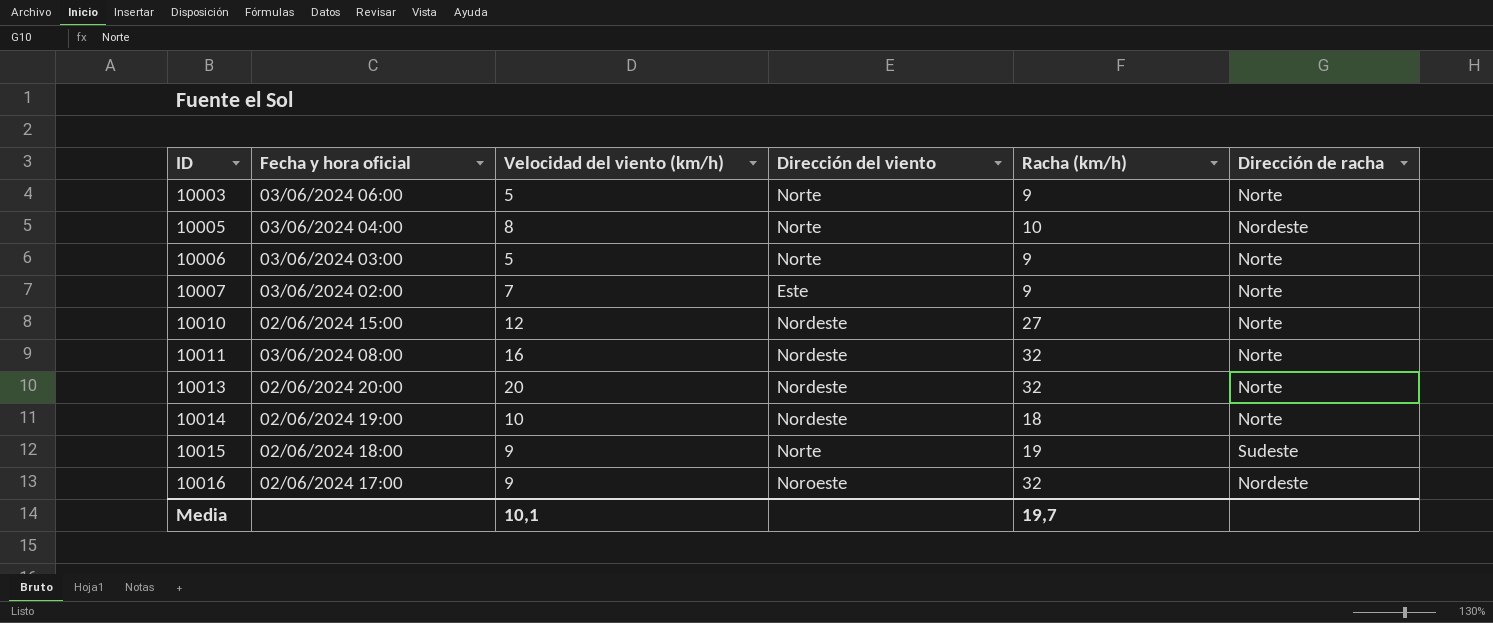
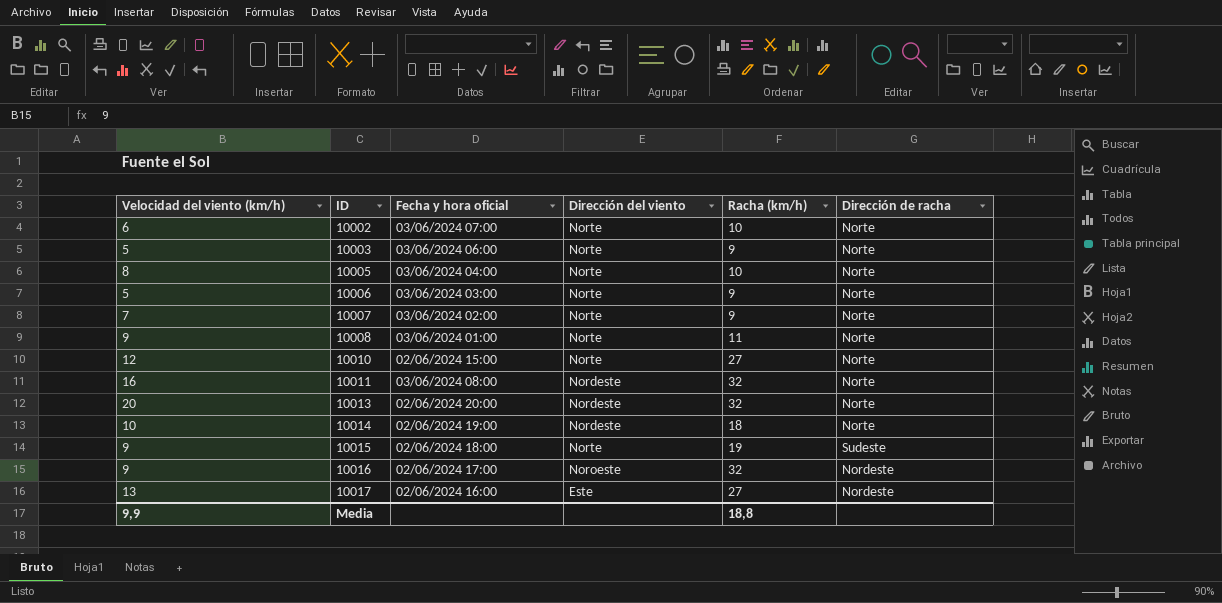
column Velocidad del viento (km/h) | position: 3 -> 1
row 10002: none -> 6 | 03/06/2024 07:00 | Norte | 10 | Norte
10005 | Dirección de racha: Nordeste -> Norte
10007 | Dirección del viento: Este -> Norte
row 10008: none -> 9 | 03/06/2024 01:00 | Norte | 11 | Norte
10010 | Dirección del viento: Nordeste -> Norte
row 10017: none -> 13 | 02/06/2024 16:00 | Este | 27 | Nordeste
Media | Velocidad del viento (km/h): 10,1 -> 9,9
Media | Racha (km/h): 19,7 -> 18,8

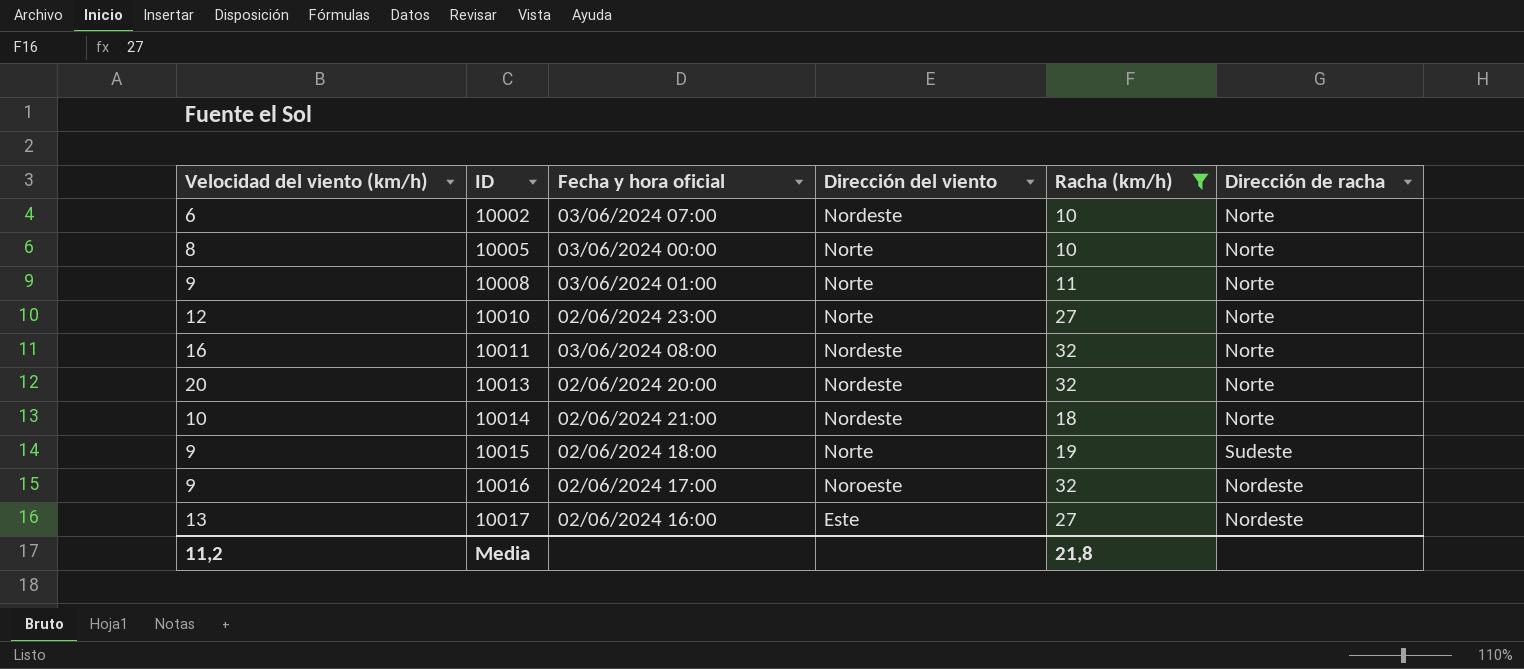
filter: none -> Racha (km/h) != 9
10002 | Dirección del viento: Norte -> Nordeste
10005 | Fecha y hora oficial: 03/06/2024 04:00 -> 03/06/2024 00:00
10010 | Fecha y hora oficial: 02/06/2024 15:00 -> 02/06/2024 23:00
10014 | Fecha y hora oficial: 02/06/2024 19:00 -> 02/06/2024 21:00
Media | Velocidad del viento (km/h): 9,9 -> 11,2
Media | Racha (km/h): 18,8 -> 21,8

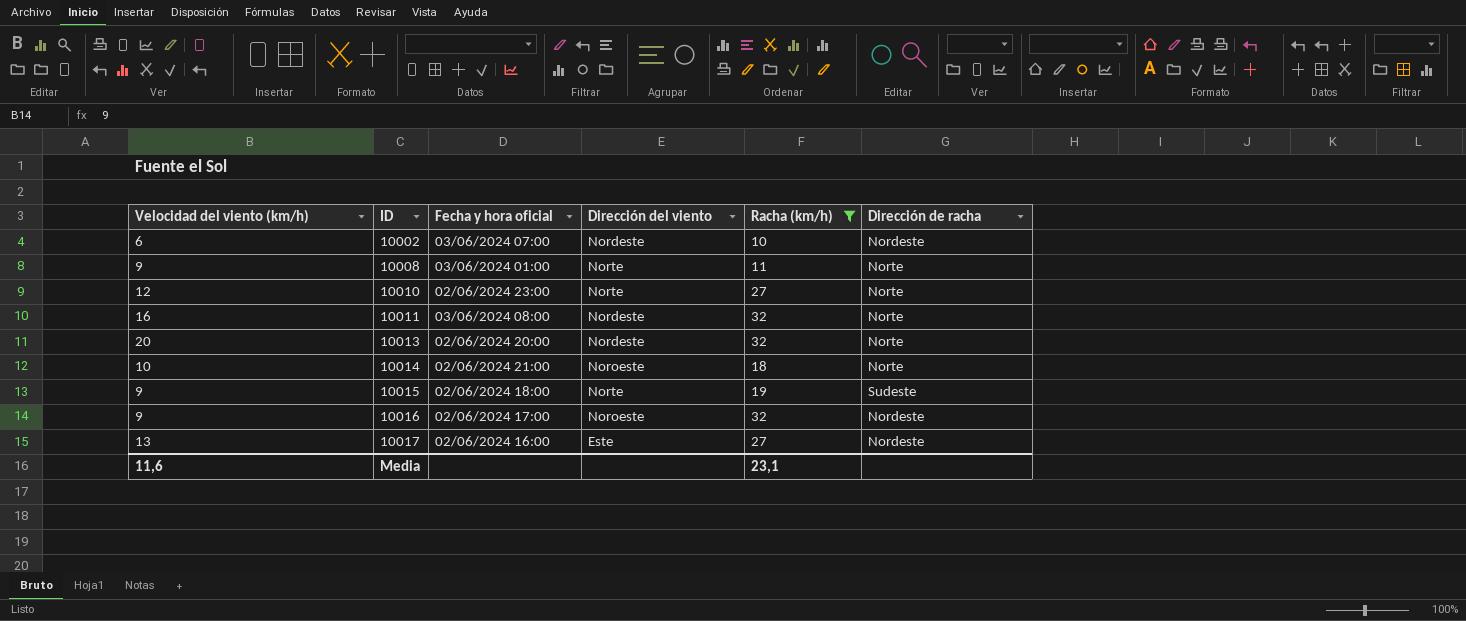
row 10005: 8 | 03/06/2024 00:00 | Norte | 10 | Norte -> none
10002 | Dirección de racha: Norte -> Nordeste
10014 | Dirección del viento: Nordeste -> Noroeste
Media | Velocidad del viento (km/h): 11,2 -> 11,6
Media | Racha (km/h): 21,8 -> 23,1

